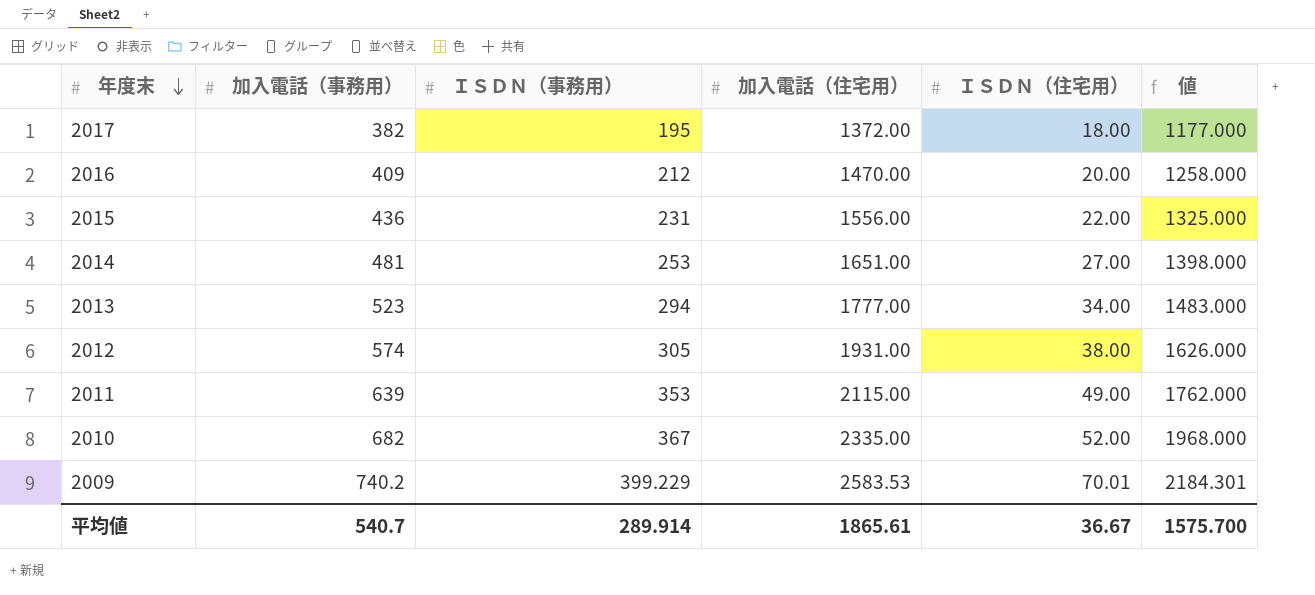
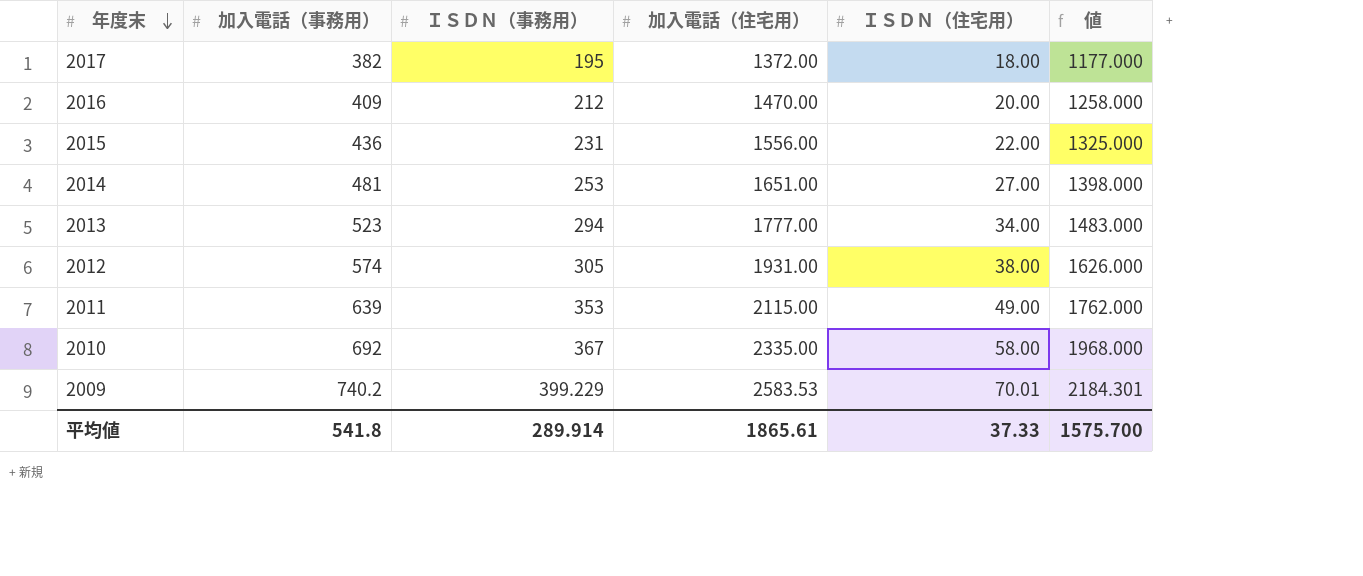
2010 | 加入電話（事務用）: 682 -> 692
2010 | ＩＳＤＮ（住宅用）: 52.00 -> 58.00
平均値 | 加入電話（事務用）: 540.7 -> 541.8
平均値 | ＩＳＤＮ（住宅用）: 36.67 -> 37.33

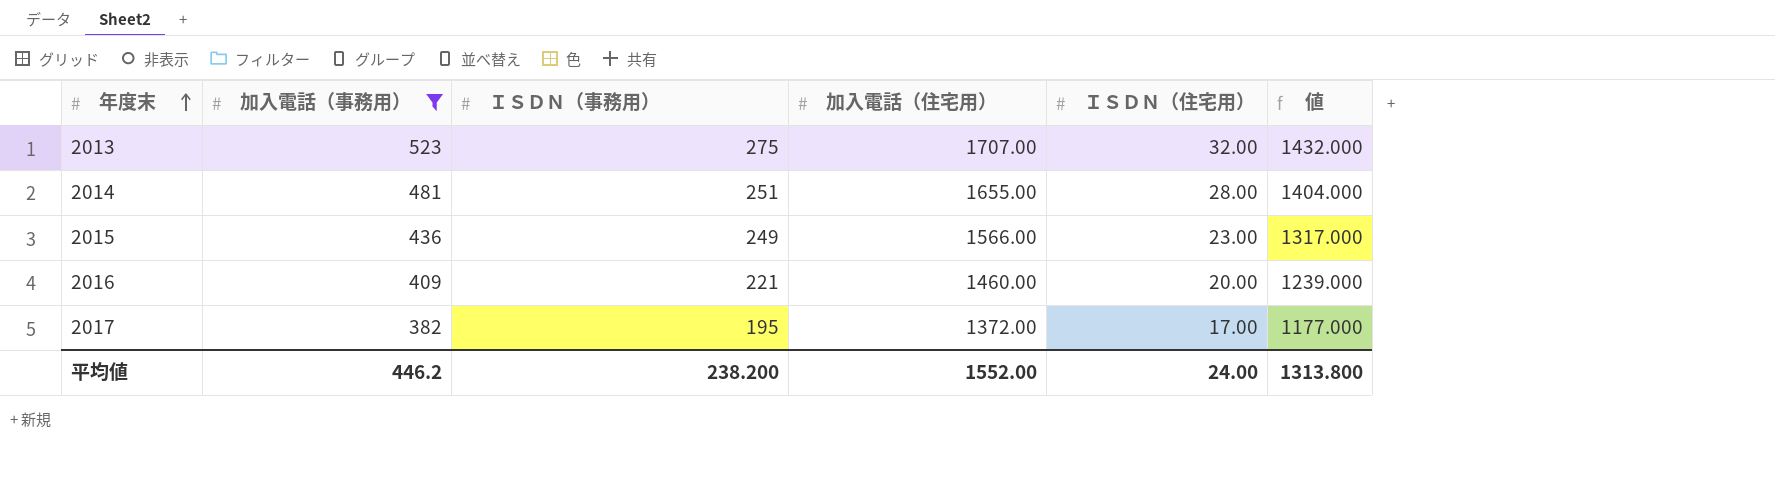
filter: none -> 加入電話（事務用） <= 523
row order: 年度末 descending -> 年度末 ascending
2013 | ＩＳＤＮ（事務用）: 294 -> 275
2013 | 加入電話（住宅用）: 1777.00 -> 1707.00
2013 | ＩＳＤＮ（住宅用）: 34.00 -> 32.00
2013 | 値: 1483.000 -> 1432.000
2014 | ＩＳＤＮ（事務用）: 253 -> 251
2014 | 加入電話（住宅用）: 1651.00 -> 1655.00
2014 | ＩＳＤＮ（住宅用）: 27.00 -> 28.00
2014 | 値: 1398.000 -> 1404.000
2015 | ＩＳＤＮ（事務用）: 231 -> 249
2015 | 加入電話（住宅用）: 1556.00 -> 1566.00
2015 | ＩＳＤＮ（住宅用）: 22.00 -> 23.00
2015 | 値: 1325.000 -> 1317.000
2016 | ＩＳＤＮ（事務用）: 212 -> 221
2016 | 加入電話（住宅用）: 1470.00 -> 1460.00
2016 | 値: 1258.000 -> 1239.000
2017 | ＩＳＤＮ（住宅用）: 18.00 -> 17.00
平均値 | 加入電話（事務用）: 541.8 -> 446.2
平均値 | ＩＳＤＮ（事務用）: 289.914 -> 238.200
平均値 | 加入電話（住宅用）: 1865.61 -> 1552.00
平均値 | ＩＳＤＮ（住宅用）: 37.33 -> 24.00
平均値 | 値: 1575.700 -> 1313.800

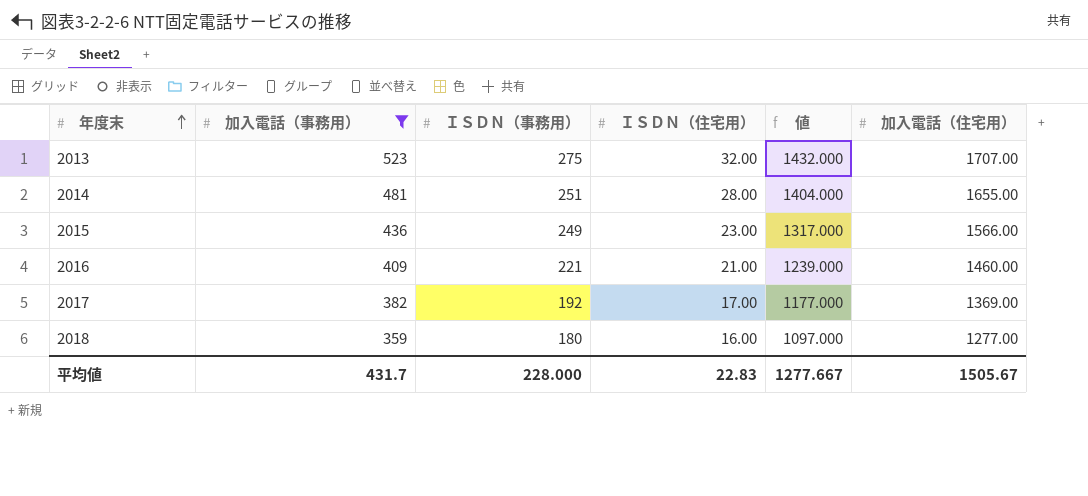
column 加入電話（住宅用） | position: 4 -> 6
2016 | ＩＳＤＮ（住宅用）: 20.00 -> 21.00
2017 | ＩＳＤＮ（事務用）: 195 -> 192
2017 | 加入電話（住宅用）: 1372.00 -> 1369.00
row 2018: none -> 359 | 180 | 16.00 | 1097.000 | 1277.00
平均値 | 加入電話（事務用）: 446.2 -> 431.7
平均値 | ＩＳＤＮ（事務用）: 238.200 -> 228.000
平均値 | ＩＳＤＮ（住宅用）: 24.00 -> 22.83
平均値 | 値: 1313.800 -> 1277.667
平均値 | 加入電話（住宅用）: 1552.00 -> 1505.67

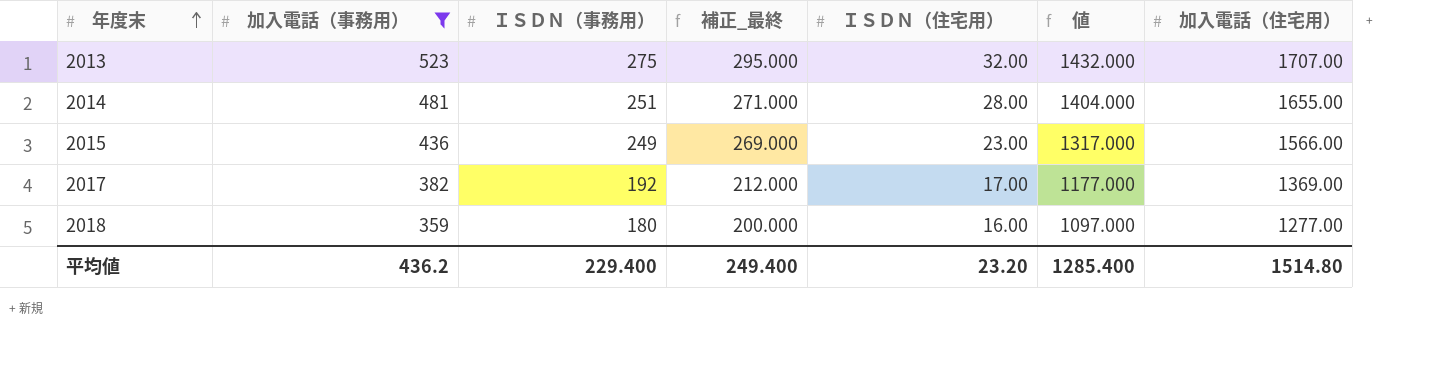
column 補正_最終 | formula: none -> [ＩＳＤＮ（事務用）] + 20
row 2016: 409 | 221 | 21.00 | 1239.000 | 1460.00 -> none
平均値 | 加入電話（事務用）: 431.7 -> 436.2
平均値 | ＩＳＤＮ（事務用）: 228.000 -> 229.400
平均値 | ＩＳＤＮ（住宅用）: 22.83 -> 23.20
平均値 | 値: 1277.667 -> 1285.400
平均値 | 加入電話（住宅用）: 1505.67 -> 1514.80

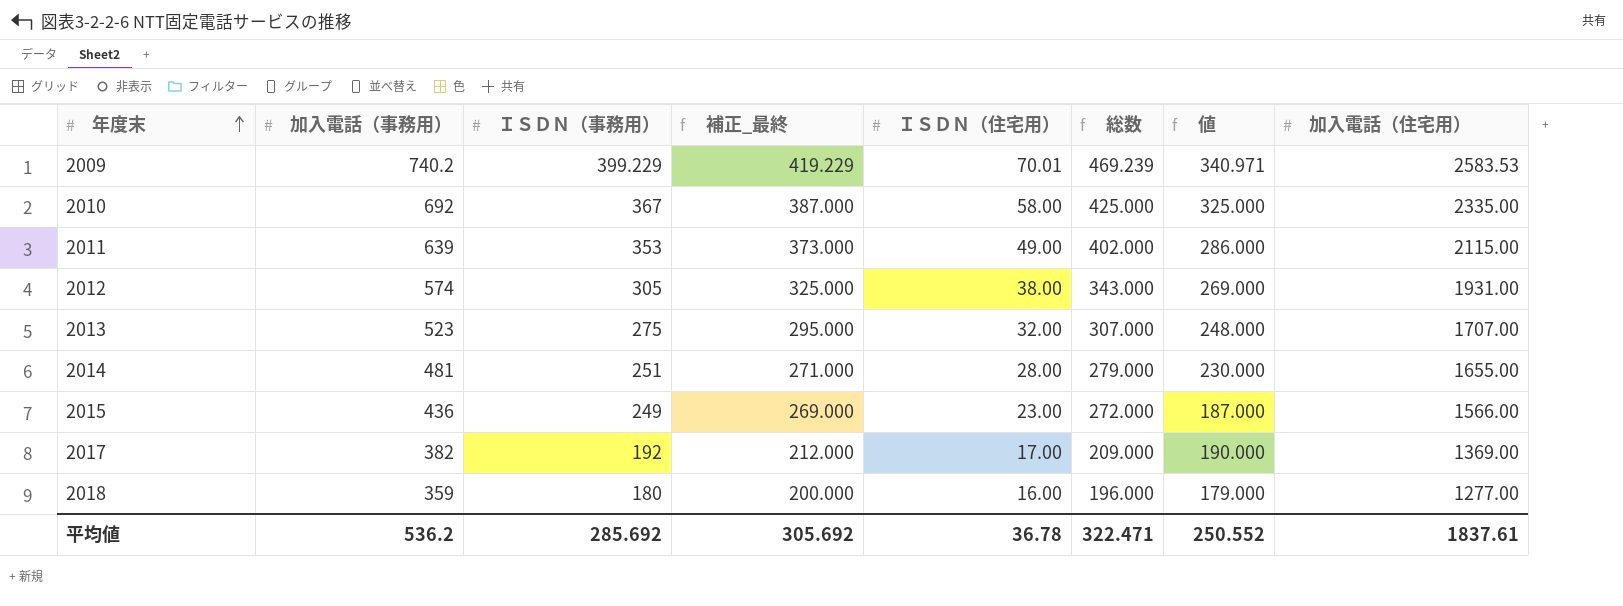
filter: 加入電話（事務用） <= 523 -> none
column 総数 | formula: none -> [ＩＳＤＮ（事務用）] + [ＩＳＤＮ（住宅用）]
column 値 | formula: [加入電話（住宅用）] - [ＩＳＤＮ（事務用）] -> [加入電話（事務用）] - [ＩＳＤＮ（事務用）]
平均値 | 加入電話（事務用）: 436.2 -> 536.2
平均値 | ＩＳＤＮ（事務用）: 229.400 -> 285.692
平均値 | 補正_最終: 249.400 -> 305.692
平均値 | ＩＳＤＮ（住宅用）: 23.20 -> 36.78
平均値 | 値: 1285.400 -> 250.552
平均値 | 加入電話（住宅用）: 1514.80 -> 1837.61

